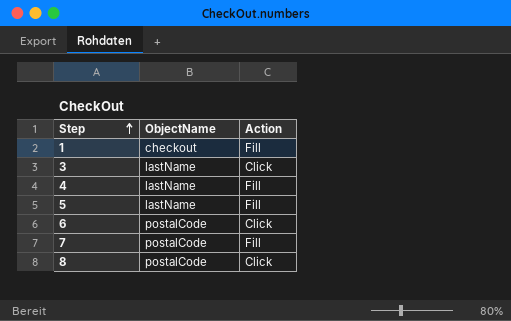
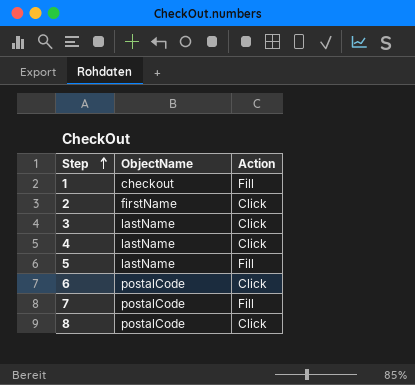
row 2: none -> firstName | Click
4 | Action: Fill -> Click

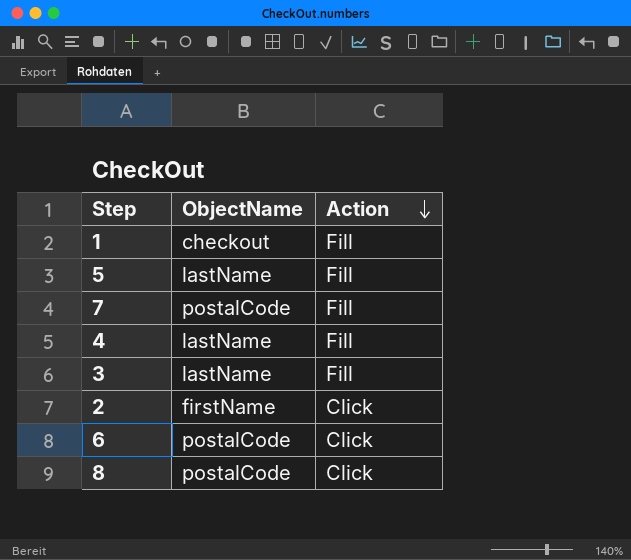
row order: Step ascending -> Action descending
4 | Action: Click -> Fill
3 | Action: Click -> Fill

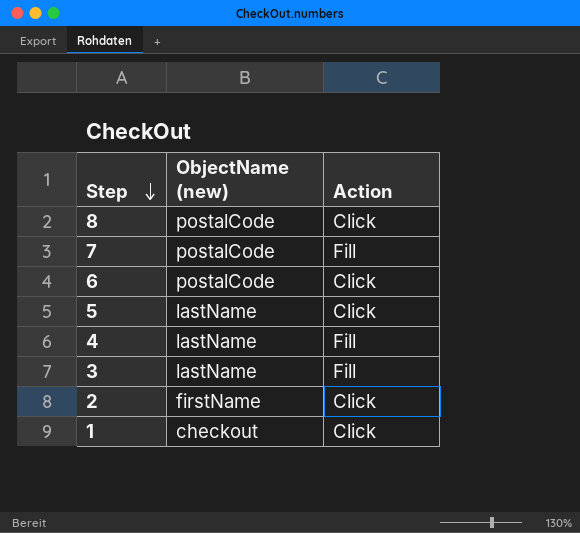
row order: Action descending -> Step descending
column name: ObjectName -> ObjectName (new)
5 | Action: Fill -> Click
1 | Action: Fill -> Click

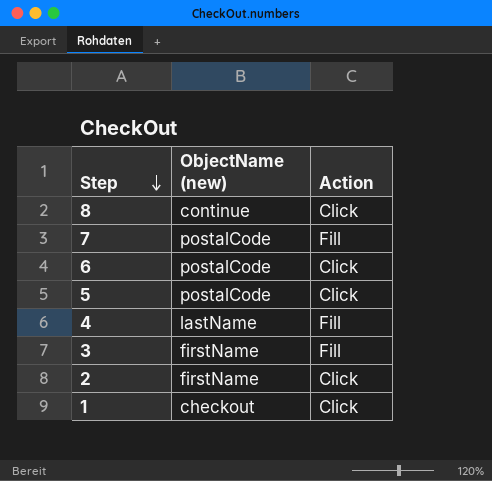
8 | ObjectName (new): postalCode -> continue
5 | ObjectName (new): lastName -> postalCode
3 | ObjectName (new): lastName -> firstName

